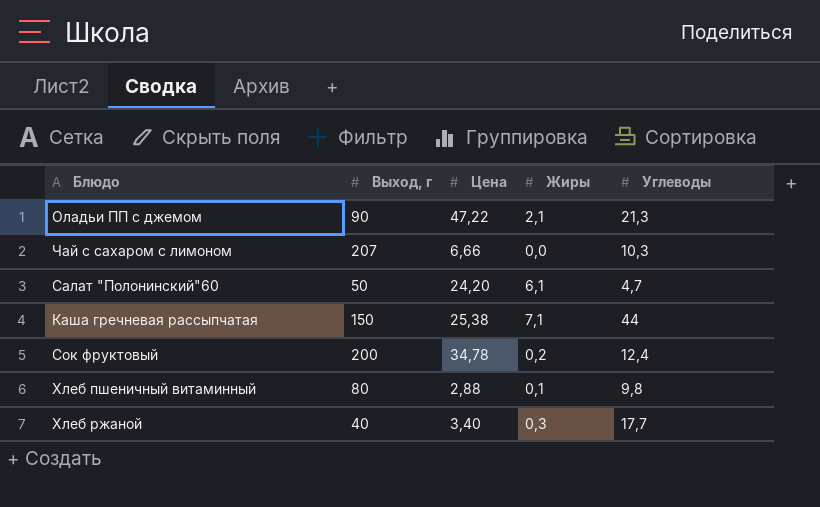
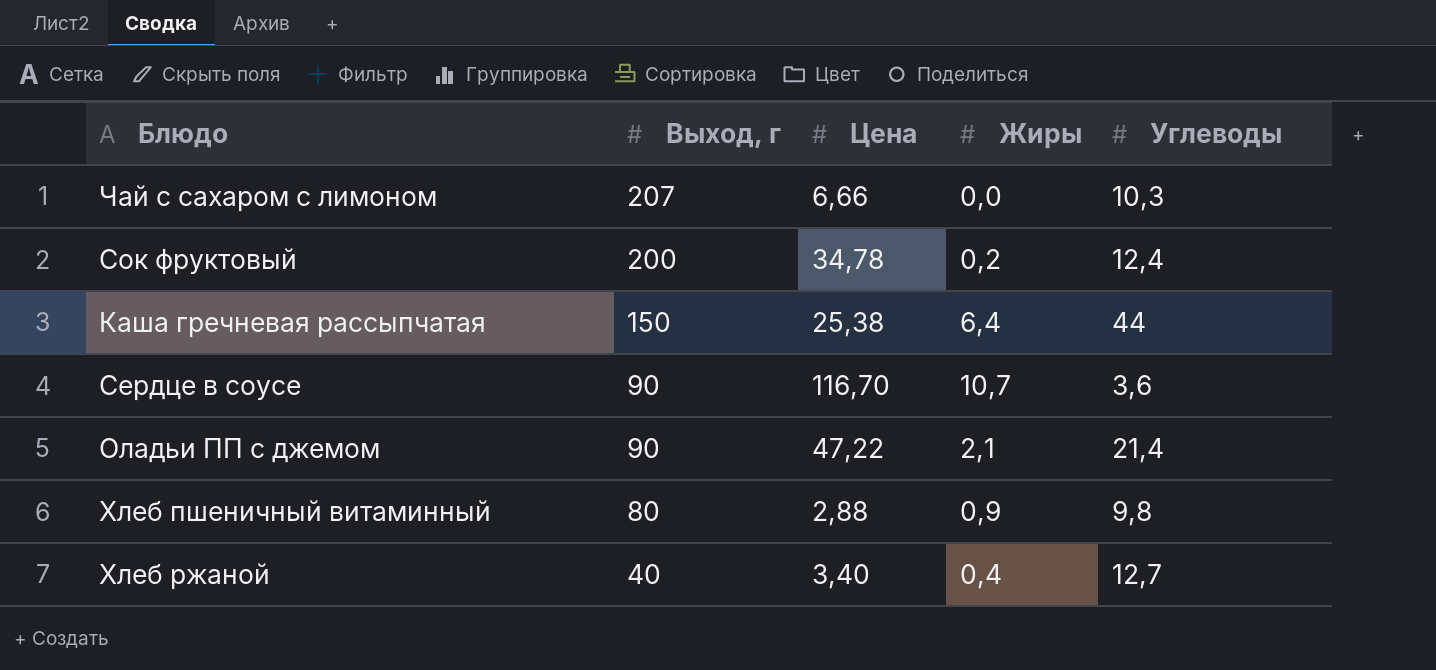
row order: none -> Выход, г descending
row Салат "Полонинский"60: 50 | 24,20 | 6,1 | 4,7 -> none
Каша гречневая рассыпчатая | Жиры: 7,1 -> 6,4
row Сердце в соусе: none -> 90 | 116,70 | 10,7 | 3,6
Оладьи ПП с джемом | Углеводы: 21,3 -> 21,4
Хлеб пшеничный витаминный | Жиры: 0,1 -> 0,9
Хлеб ржаной | Жиры: 0,3 -> 0,4
Хлеб ржаной | Углеводы: 17,7 -> 12,7

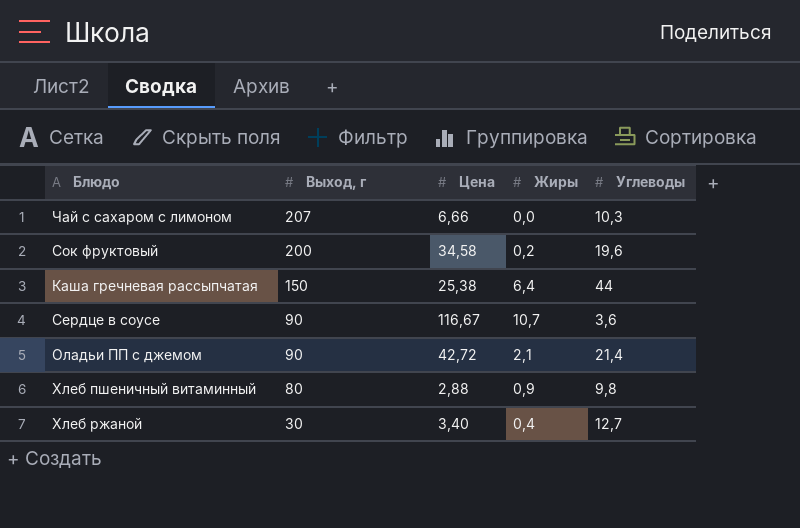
Сок фруктовый | Цена: 34,78 -> 34,58
Сок фруктовый | Углеводы: 12,4 -> 19,6
Сердце в соусе | Цена: 116,70 -> 116,67
Оладьи ПП с джемом | Цена: 47,22 -> 42,72
Хлеб ржаной | Выход, г: 40 -> 30

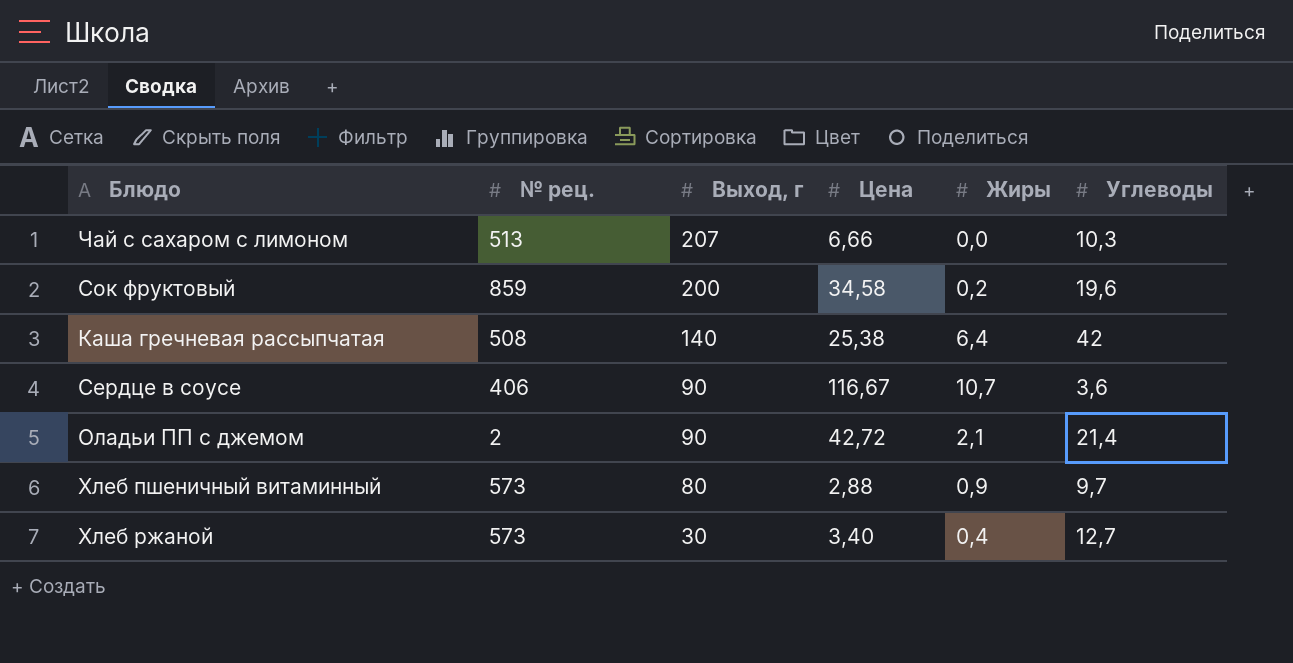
column № рец. | position: none -> 2
Каша гречневая рассыпчатая | Выход, г: 150 -> 140
Каша гречневая рассыпчатая | Углеводы: 44 -> 42
Хлеб пшеничный витаминный | Углеводы: 9,8 -> 9,7

